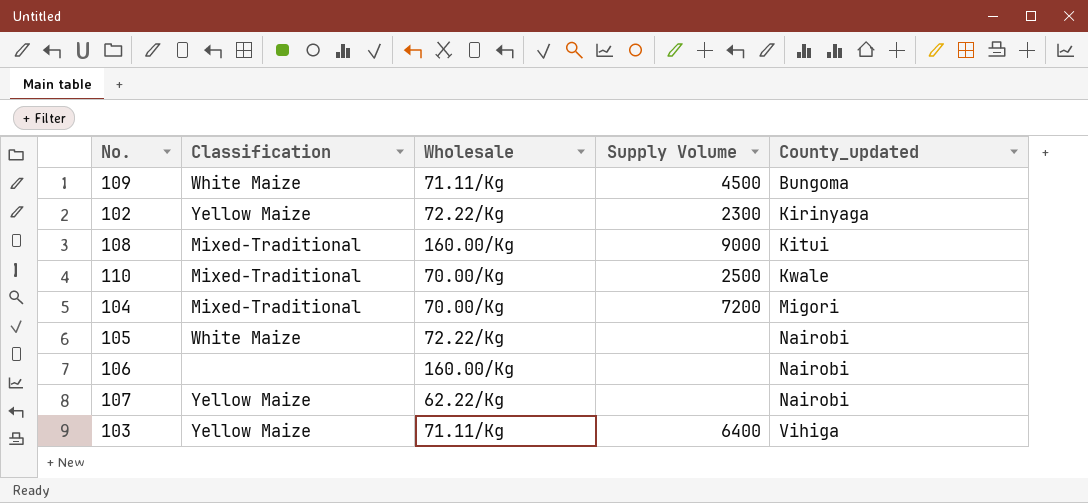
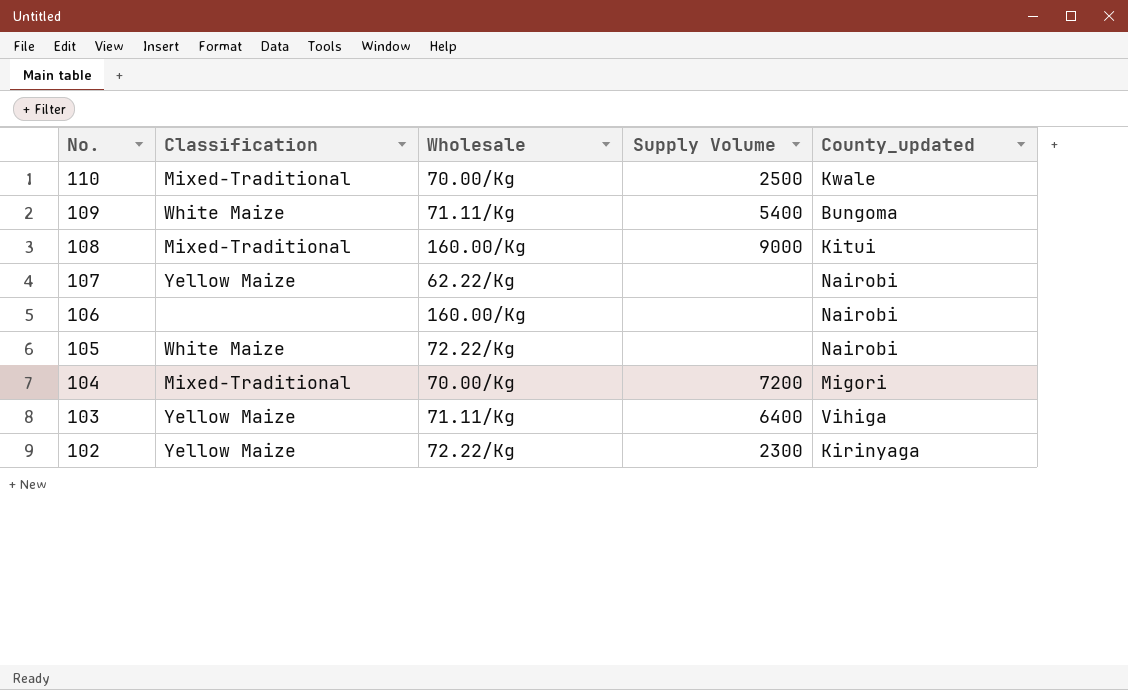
row order: County_updated ascending -> No. descending
109 | Supply Volume: 4500 -> 5400

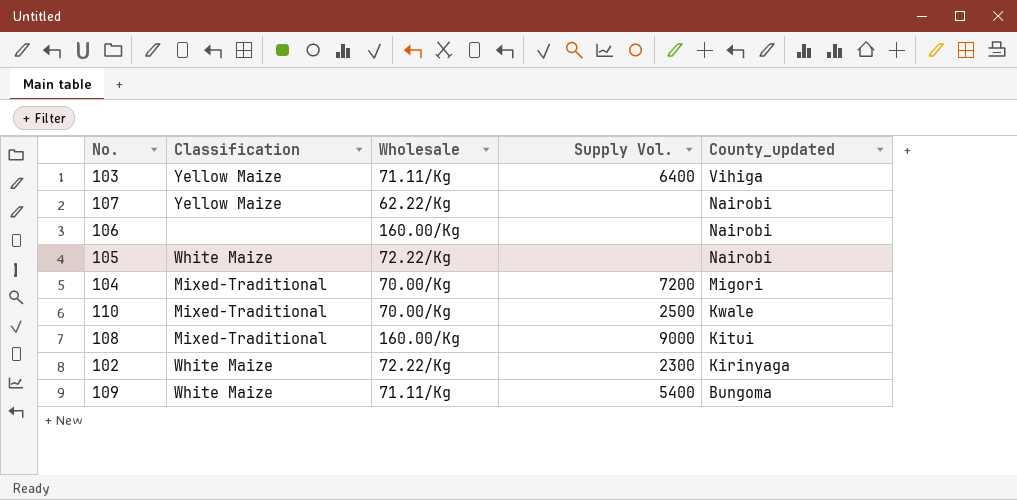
row order: No. descending -> County_updated descending
column name: Supply Volume -> Supply Vol.
102 | Classification: Yellow Maize -> White Maize

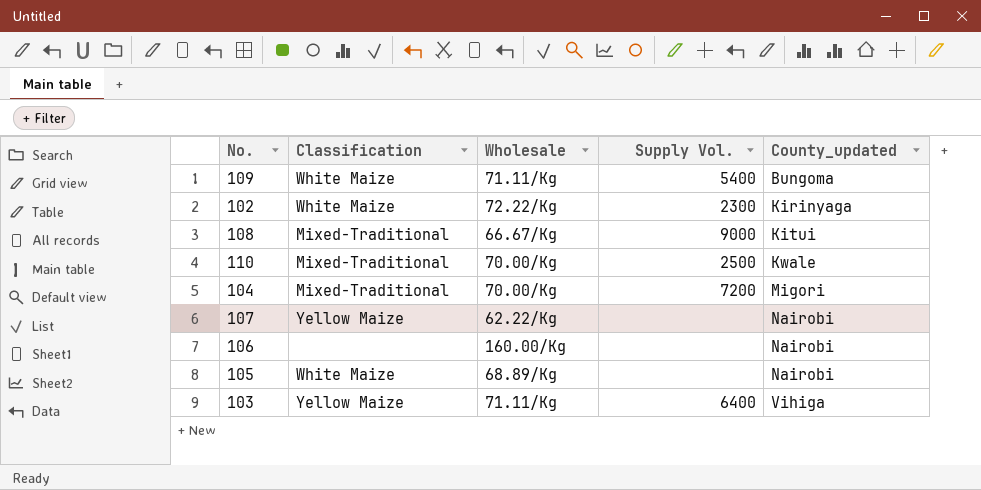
row order: County_updated descending -> County_updated ascending
108 | Wholesale: 160.00/Kg -> 66.67/Kg
105 | Wholesale: 72.22/Kg -> 68.89/Kg

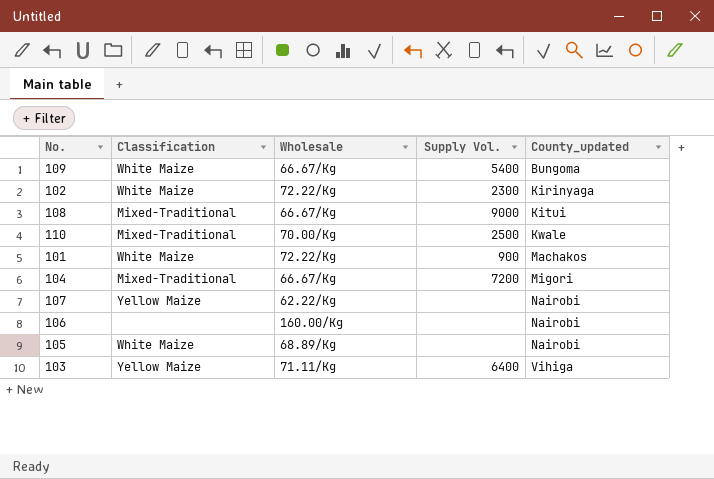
109 | Wholesale: 71.11/Kg -> 66.67/Kg
row 101: none -> White Maize | 72.22/Kg | 900 | Machakos
104 | Wholesale: 70.00/Kg -> 66.67/Kg

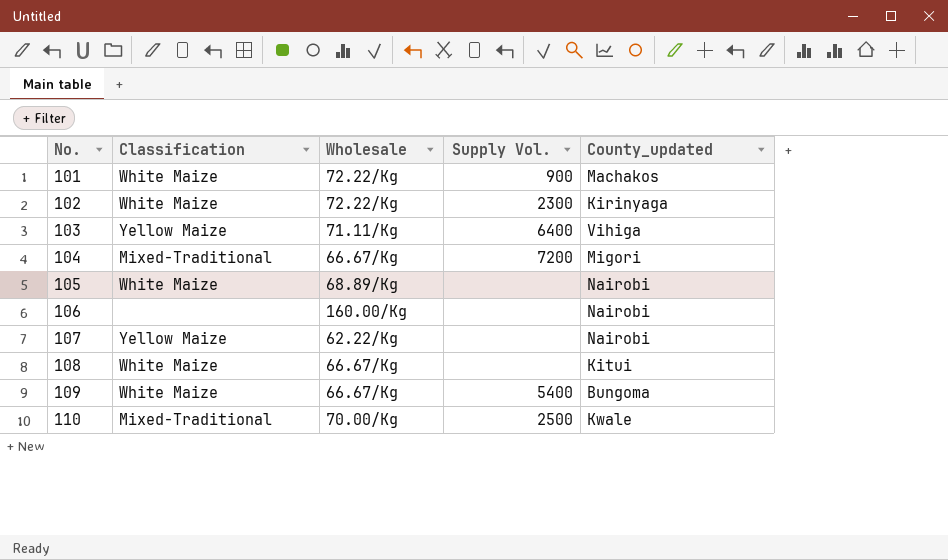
row order: County_updated ascending -> No. ascending
108 | Classification: Mixed-Traditional -> White Maize
108 | Supply Vol.: 9000 -> none

